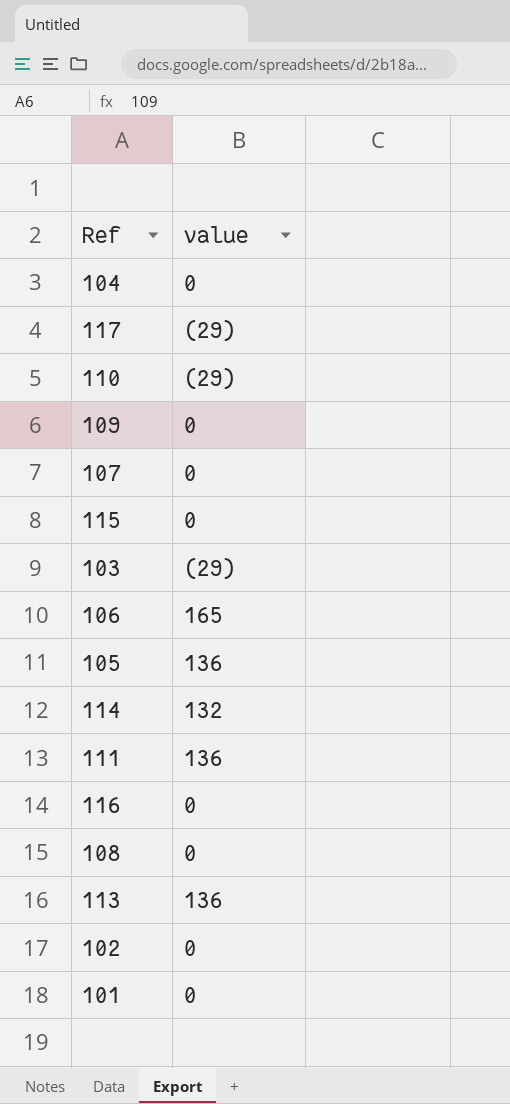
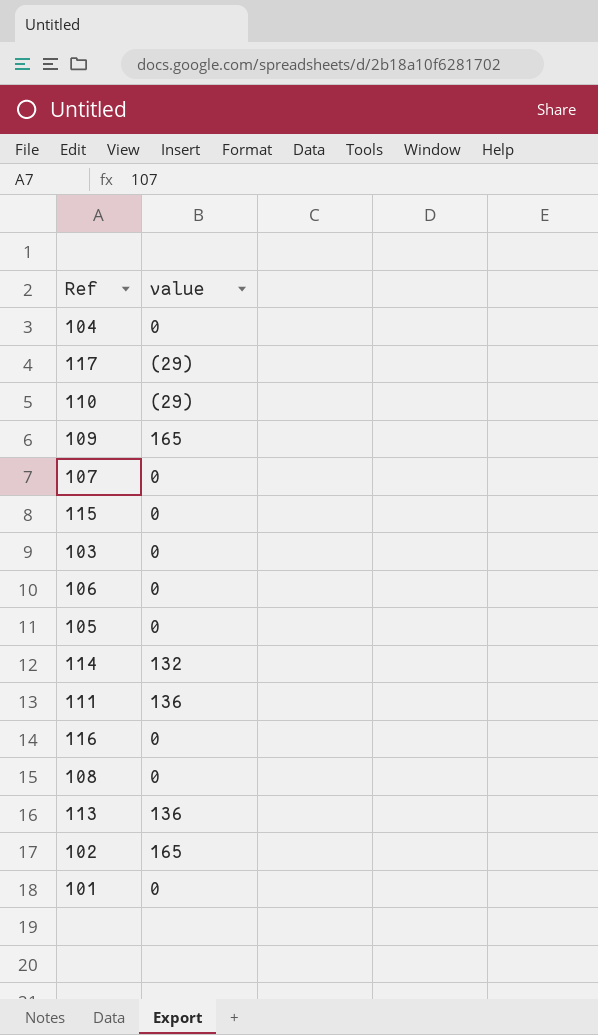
109 | value: 0 -> 165
103 | value: (29) -> 0
106 | value: 165 -> 0
105 | value: 136 -> 0
102 | value: 0 -> 165

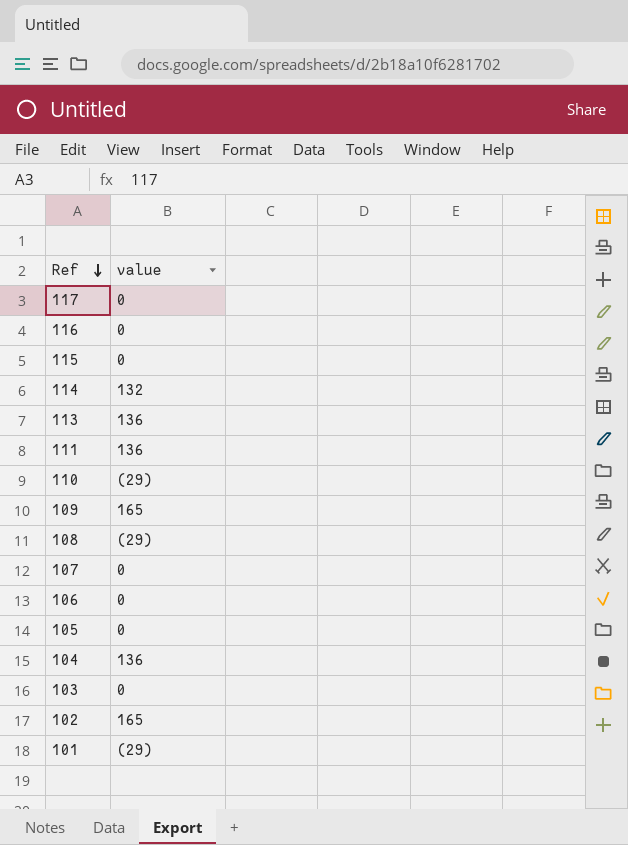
row order: none -> Ref descending
117 | value: (29) -> 0
108 | value: 0 -> (29)
104 | value: 0 -> 136
101 | value: 0 -> (29)

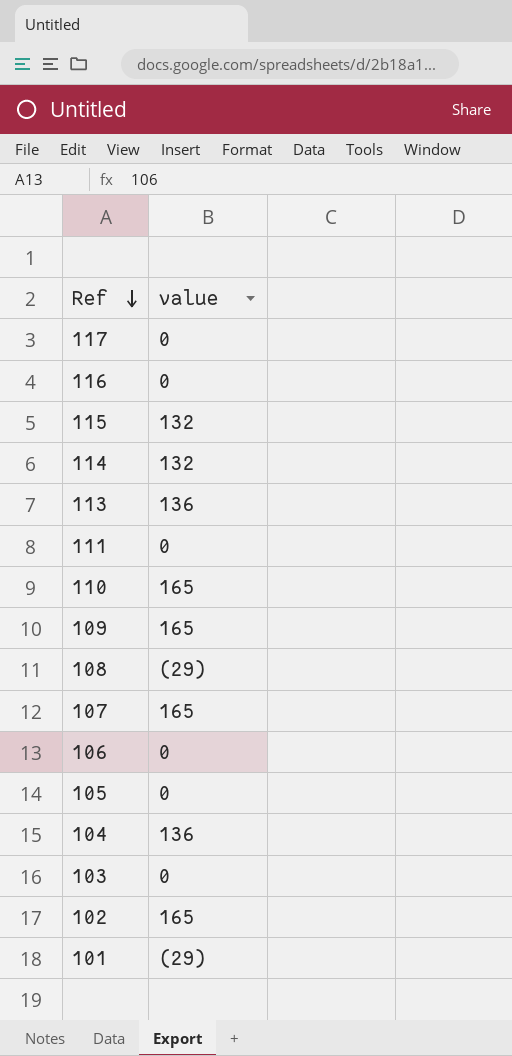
115 | value: 0 -> 132
111 | value: 136 -> 0
110 | value: (29) -> 165
107 | value: 0 -> 165

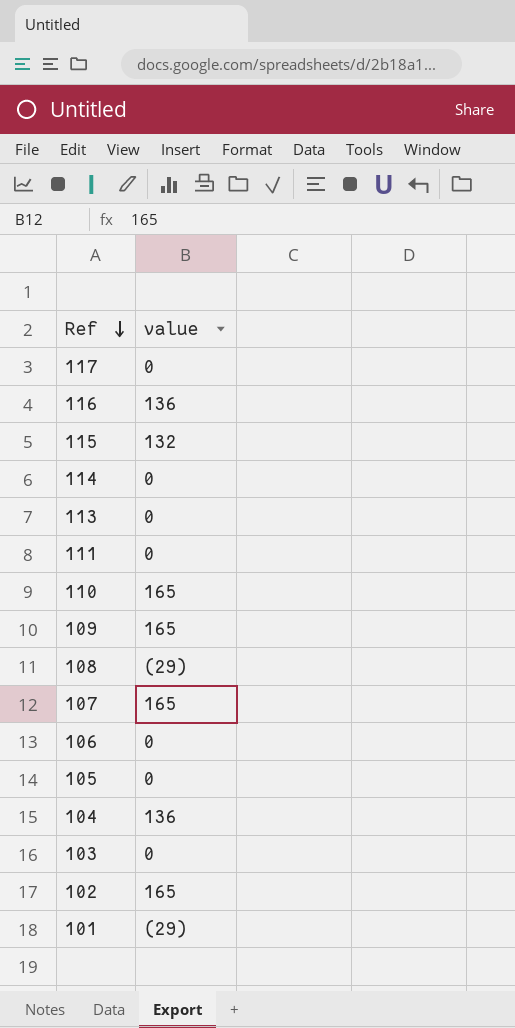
116 | value: 0 -> 136
114 | value: 132 -> 0
113 | value: 136 -> 0

